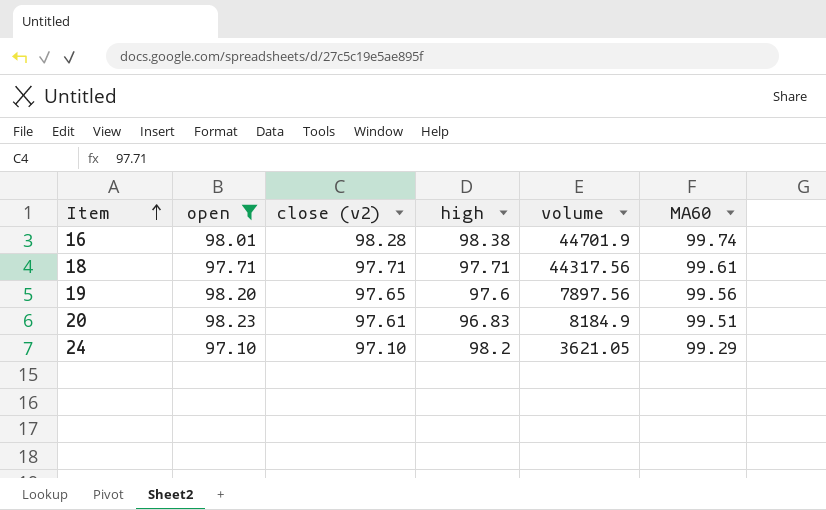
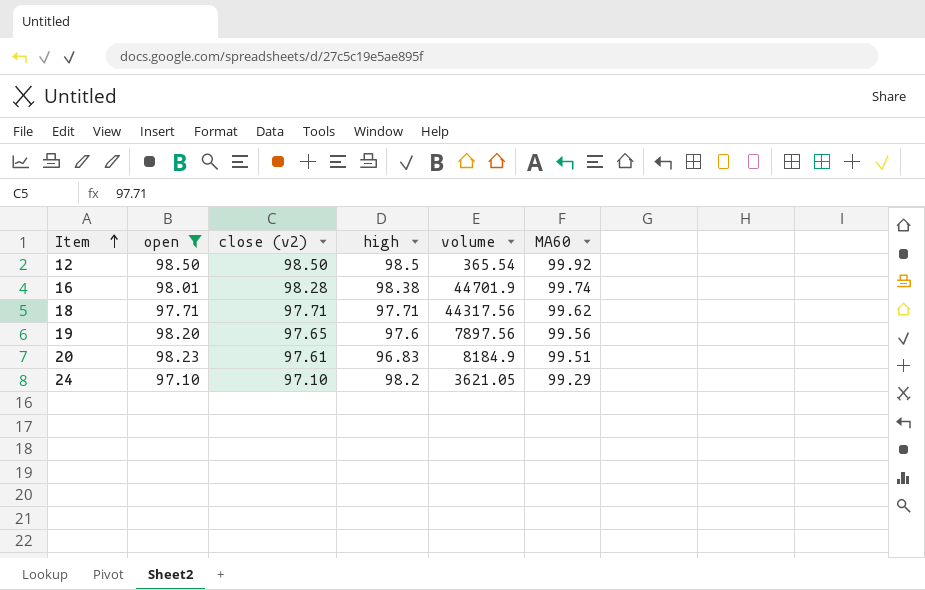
row 12: none -> 98.50 | 98.50 | 98.5 | 365.54 | 99.92
18 | MA60: 99.61 -> 99.62

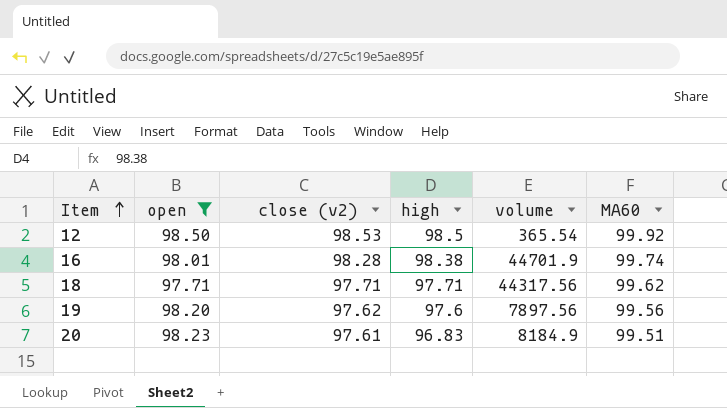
row 24: 97.10 | 97.10 | 98.2 | 3621.05 | 99.29 -> none
12 | close (v2): 98.50 -> 98.53
19 | close (v2): 97.65 -> 97.62

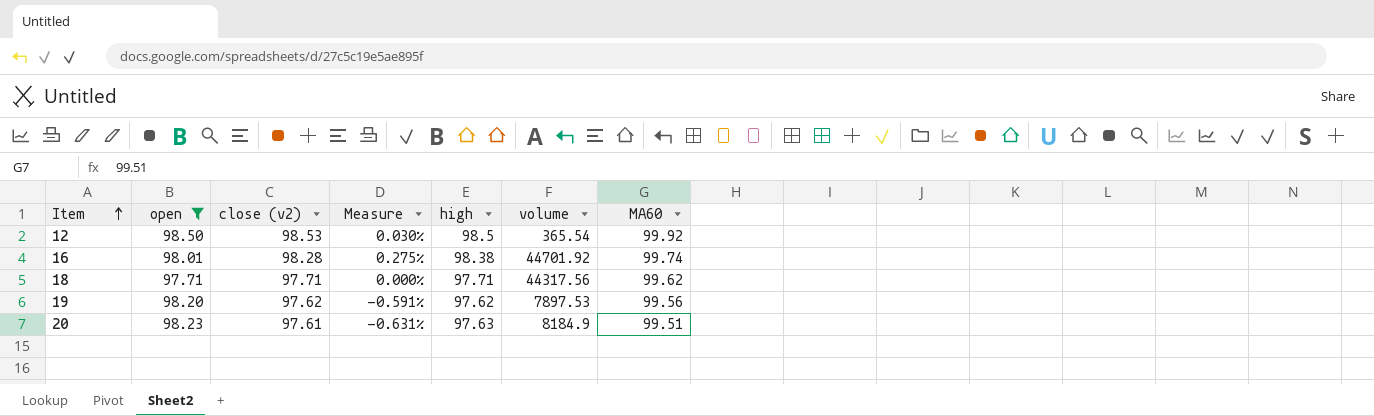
column Measure | formula: none -> ([close (v2)] - [open]) / [open]
16 | volume: 44701.9 -> 44701.92
19 | high: 97.6 -> 97.62
19 | volume: 7897.56 -> 7897.53
20 | high: 96.83 -> 97.63

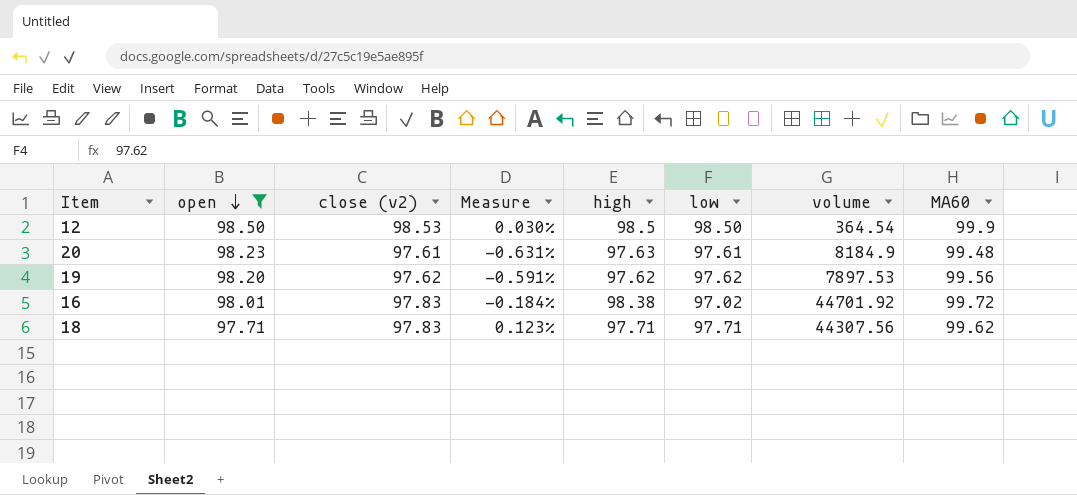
row order: Item ascending -> open descending
column low | position: none -> 6
12 | volume: 365.54 -> 364.54
12 | MA60: 99.92 -> 99.9
20 | MA60: 99.51 -> 99.48
16 | close (v2): 98.28 -> 97.83
16 | Measure: 0.275% -> -0.184%
16 | MA60: 99.74 -> 99.72
18 | close (v2): 97.71 -> 97.83
18 | Measure: 0.000% -> 0.123%
18 | volume: 44317.56 -> 44307.56

